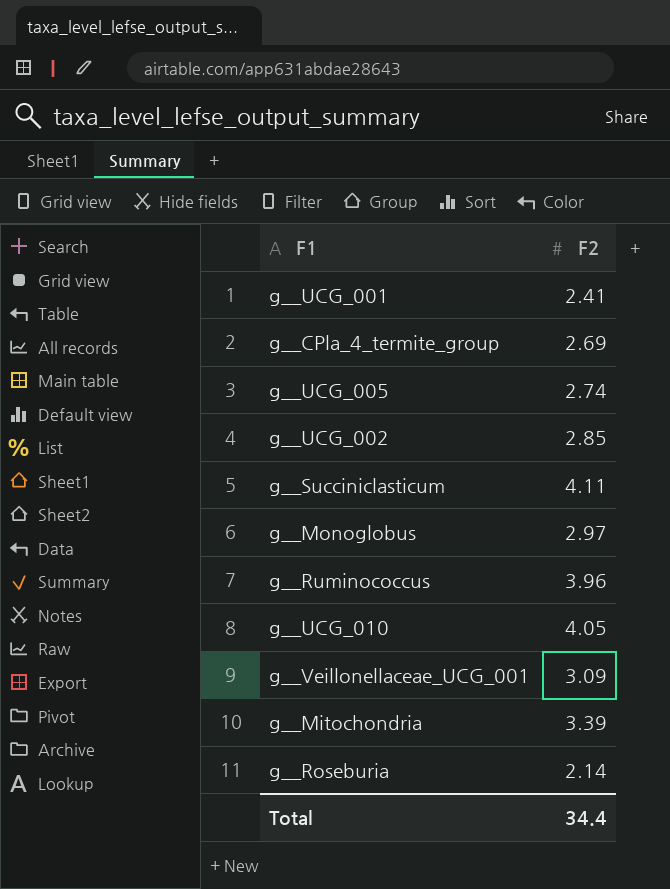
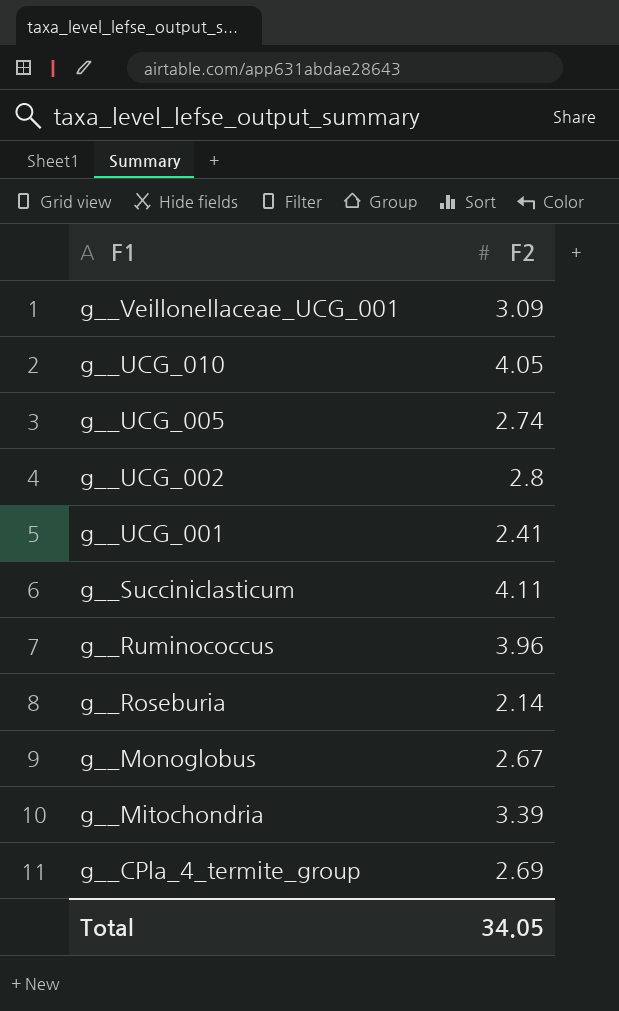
row order: none -> F1 descending
g__UCG_002 | F2: 2.85 -> 2.8
g__Monoglobus | F2: 2.97 -> 2.67
Total | F2: 34.4 -> 34.05

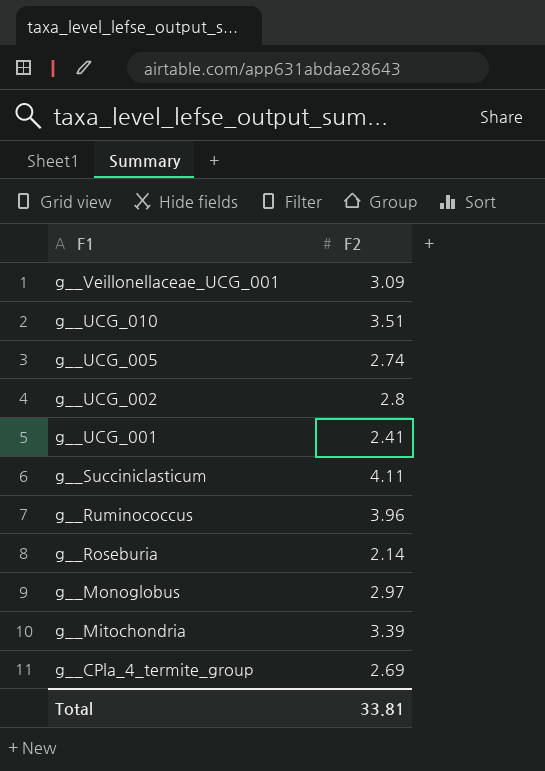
g__UCG_010 | F2: 4.05 -> 3.51
g__Monoglobus | F2: 2.67 -> 2.97
Total | F2: 34.05 -> 33.81

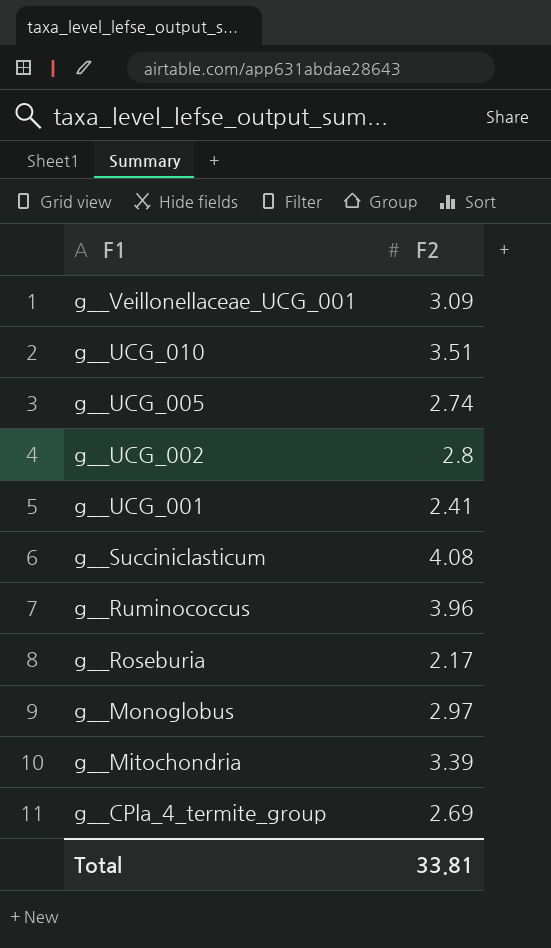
g__Succiniclasticum | F2: 4.11 -> 4.08
g__Roseburia | F2: 2.14 -> 2.17

